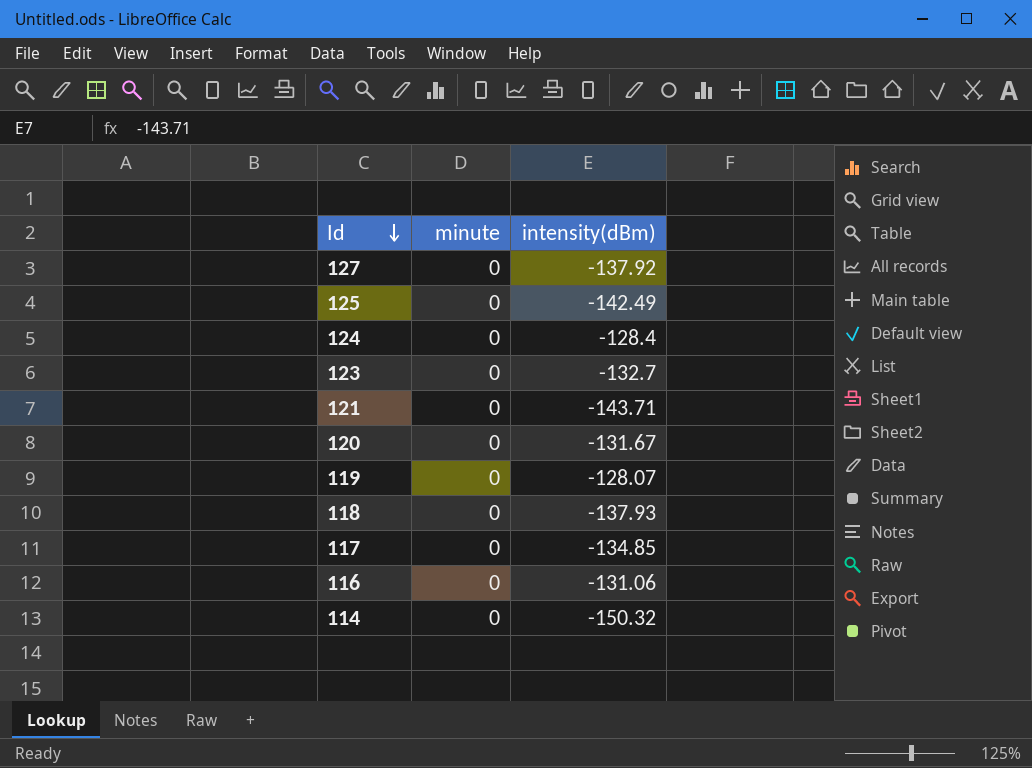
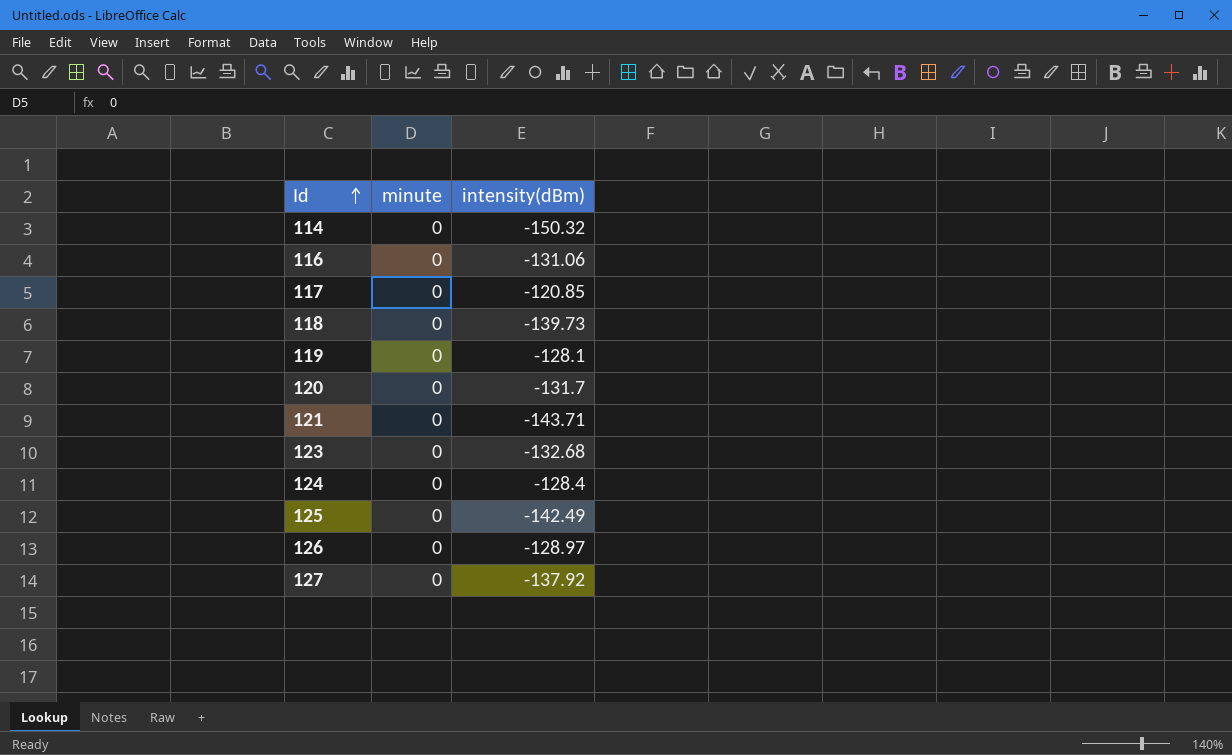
row order: Id descending -> Id ascending
117 | intensity(dBm): -134.85 -> -120.85
118 | intensity(dBm): -137.93 -> -139.73
119 | intensity(dBm): -128.07 -> -128.1
120 | intensity(dBm): -131.67 -> -131.7
123 | intensity(dBm): -132.7 -> -132.68
row 126: none -> 0 | -128.97

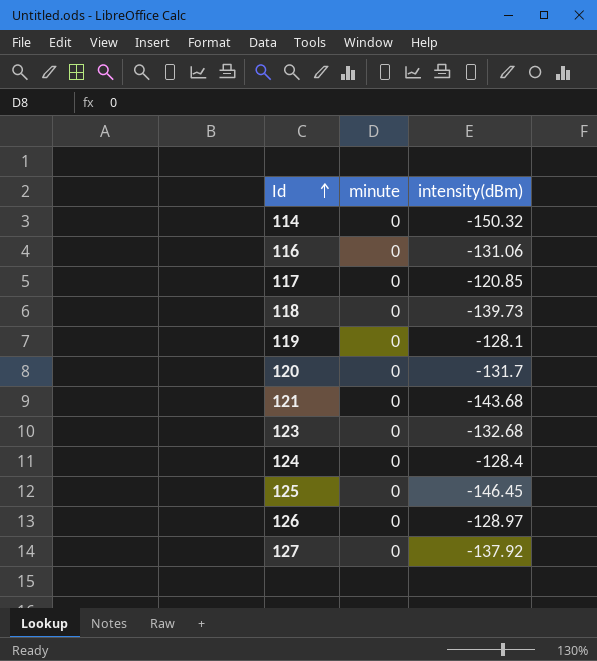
121 | intensity(dBm): -143.71 -> -143.68
125 | intensity(dBm): -142.49 -> -146.45

